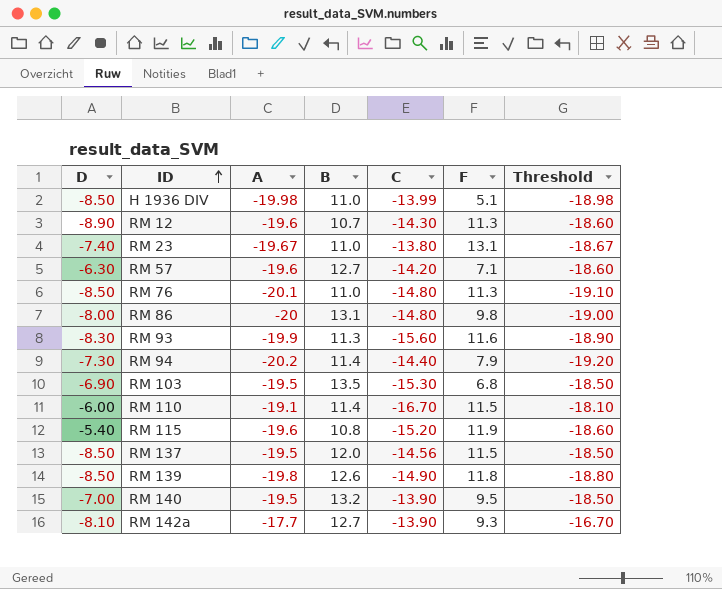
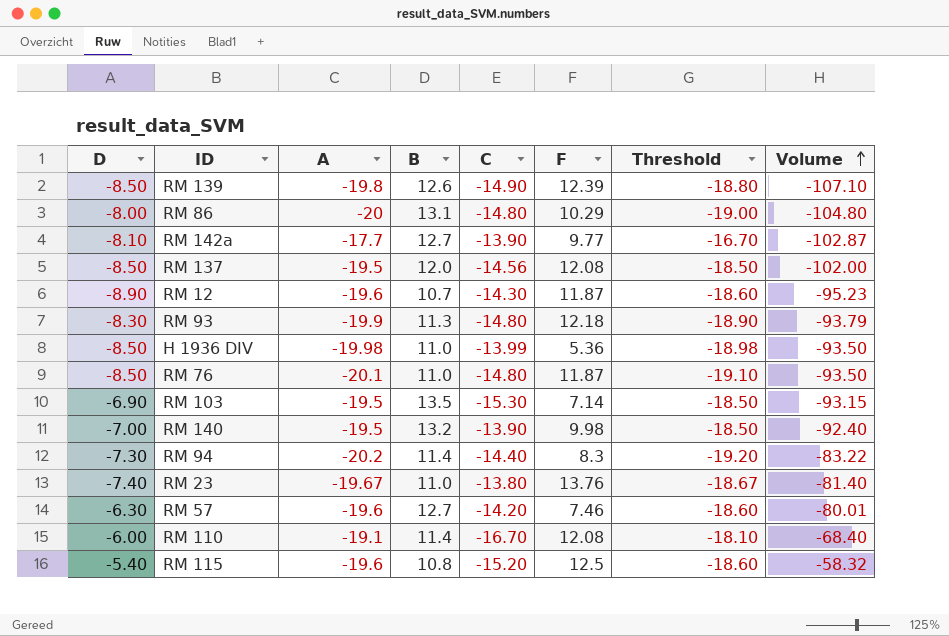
row order: ID ascending -> Volume ascending
column Volume | formula: none -> [D] * [B]
RM 139 | F: 11.8 -> 12.39
RM 86 | F: 9.8 -> 10.29
RM 142a | F: 9.3 -> 9.77
RM 137 | F: 11.5 -> 12.08
RM 12 | F: 11.3 -> 11.87
RM 93 | C: -15.60 -> -14.80
RM 93 | F: 11.6 -> 12.18
H 1936 DIV | F: 5.1 -> 5.36
RM 76 | F: 11.3 -> 11.87
RM 103 | F: 6.8 -> 7.14
RM 140 | F: 9.5 -> 9.98
RM 94 | F: 7.9 -> 8.3
RM 23 | F: 13.1 -> 13.76
RM 57 | F: 7.1 -> 7.46
RM 110 | F: 11.5 -> 12.08
RM 115 | F: 11.9 -> 12.5

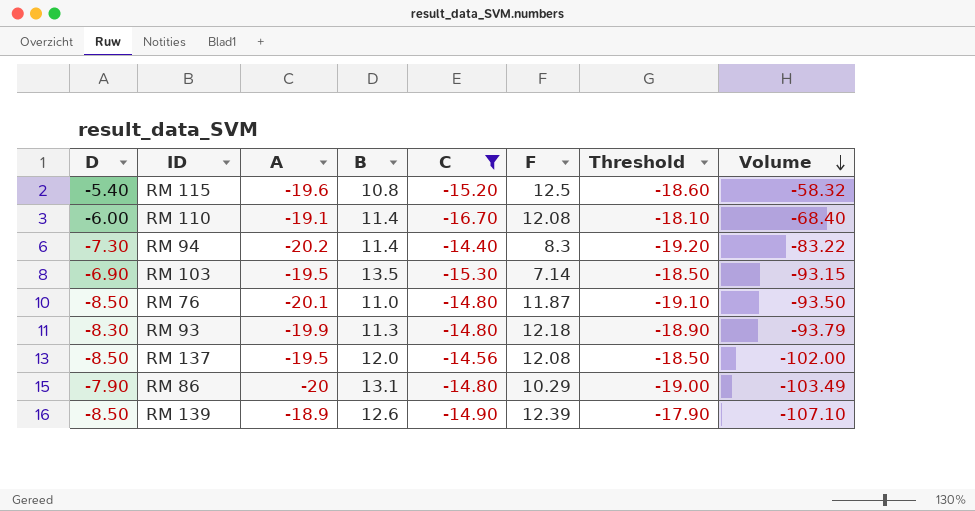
filter: none -> C <= -14.40
row order: Volume ascending -> Volume descending
RM 86 | D: -8.00 -> -7.90
RM 86 | Volume: -104.80 -> -103.49
RM 139 | A: -19.8 -> -18.9
RM 139 | Threshold: -18.80 -> -17.90

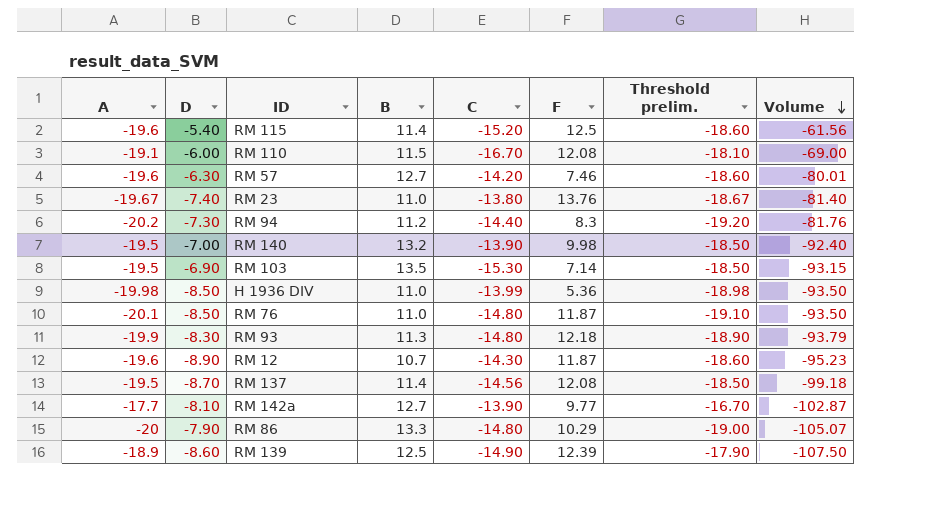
filter: C <= -14.40 -> none
column A | position: 3 -> 1
column name: Threshold -> Threshold prelim.
RM 115 | B: 10.8 -> 11.4
RM 115 | Volume: -58.32 -> -61.56
RM 110 | B: 11.4 -> 11.5
RM 110 | Volume: -68.40 -> -69.00
RM 94 | B: 11.4 -> 11.2
RM 94 | Volume: -83.22 -> -81.76
RM 137 | D: -8.50 -> -8.70
RM 137 | B: 12.0 -> 11.4
RM 137 | Volume: -102.00 -> -99.18
RM 86 | B: 13.1 -> 13.3
RM 86 | Volume: -103.49 -> -105.07
RM 139 | D: -8.50 -> -8.60
RM 139 | B: 12.6 -> 12.5
RM 139 | Volume: -107.10 -> -107.50

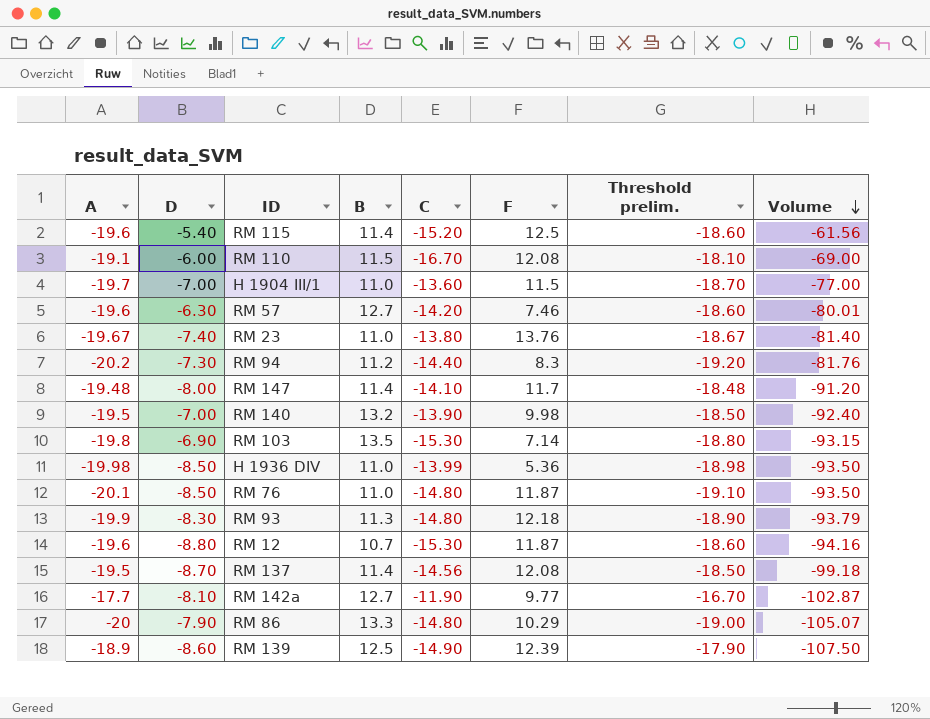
row H 1904 III/1: none -> -19.7 | -7.00 | 11.0 | -13.60 | 11.5 | -18.70 | -77.00
row RM 147: none -> -19.48 | -8.00 | 11.4 | -14.10 | 11.7 | -18.48 | -91.20
RM 103 | A: -19.5 -> -19.8
RM 103 | Threshold prelim.: -18.50 -> -18.80
RM 12 | D: -8.90 -> -8.80
RM 12 | C: -14.30 -> -15.30
RM 12 | Volume: -95.23 -> -94.16
RM 142a | C: -13.90 -> -11.90

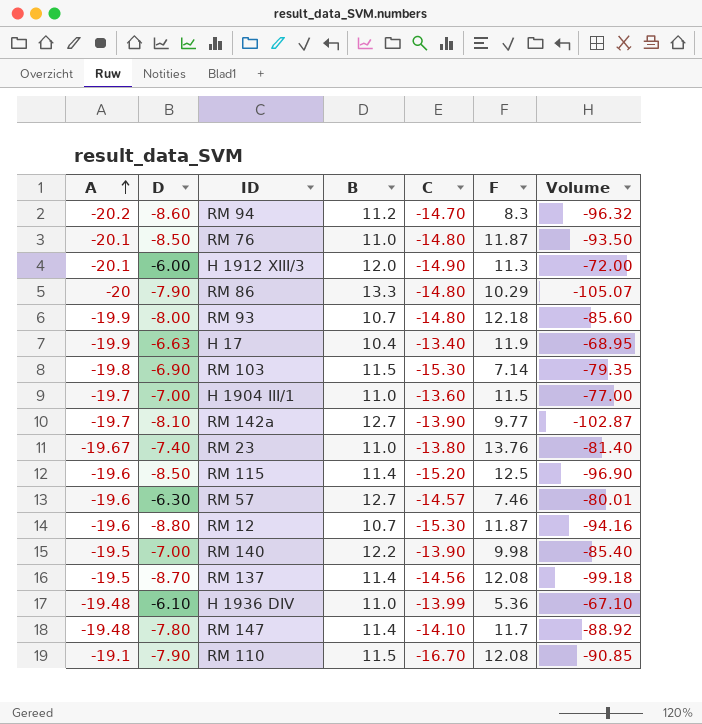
row order: Volume descending -> A ascending
column Threshold prelim. | formula: [A] + 1 -> none
row RM 139: -18.9 | -8.60 | 12.5 | -14.90 | 12.39 | -17.90 | -107.50 -> none
RM 94 | D: -7.30 -> -8.60
RM 94 | C: -14.40 -> -14.70
RM 94 | Volume: -81.76 -> -96.32
row H 1912 XIII/3: none -> -20.1 | -6.00 | 12.0 | -14.90 | 11.3 | -72.00
RM 93 | D: -8.30 -> -8.00
RM 93 | B: 11.3 -> 10.7
RM 93 | Volume: -93.79 -> -85.60
row H 17: none -> -19.9 | -6.63 | 10.4 | -13.40 | 11.9 | -68.95
RM 103 | B: 13.5 -> 11.5
RM 103 | Volume: -93.15 -> -79.35
RM 142a | A: -17.7 -> -19.7
RM 142a | C: -11.90 -> -13.90
RM 115 | D: -5.40 -> -8.50
RM 115 | Volume: -61.56 -> -96.90
RM 57 | C: -14.20 -> -14.57
RM 140 | B: 13.2 -> 12.2
RM 140 | Volume: -92.40 -> -85.40
H 1936 DIV | A: -19.98 -> -19.48
H 1936 DIV | D: -8.50 -> -6.10
H 1936 DIV | Volume: -93.50 -> -67.10
RM 147 | D: -8.00 -> -7.80
RM 147 | Volume: -91.20 -> -88.92
RM 110 | D: -6.00 -> -7.90
RM 110 | Volume: -69.00 -> -90.85

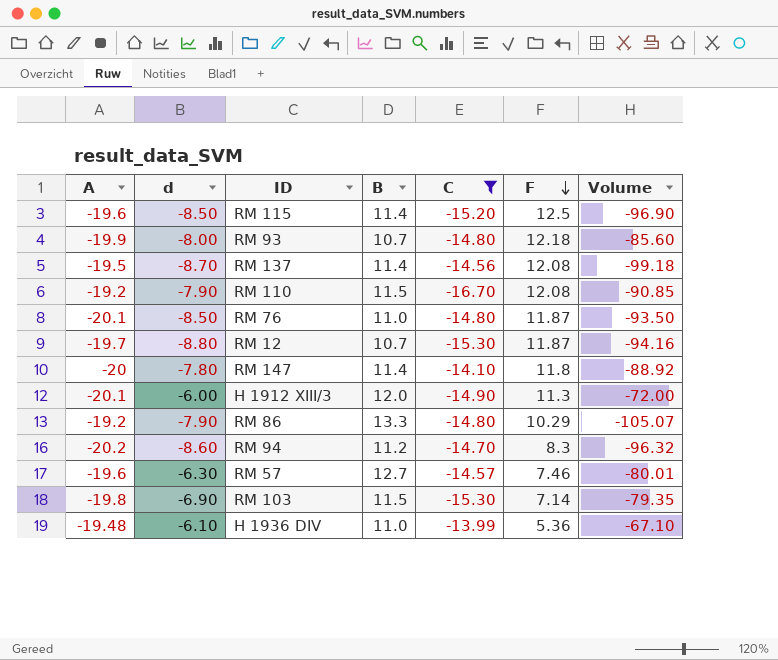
filter: none -> C <= -13.99
row order: A ascending -> F descending
column name: D -> d
RM 110 | A: -19.1 -> -19.2
RM 12 | A: -19.6 -> -19.7
RM 147 | A: -19.48 -> -20
RM 147 | F: 11.7 -> 11.8
RM 86 | A: -20 -> -19.2

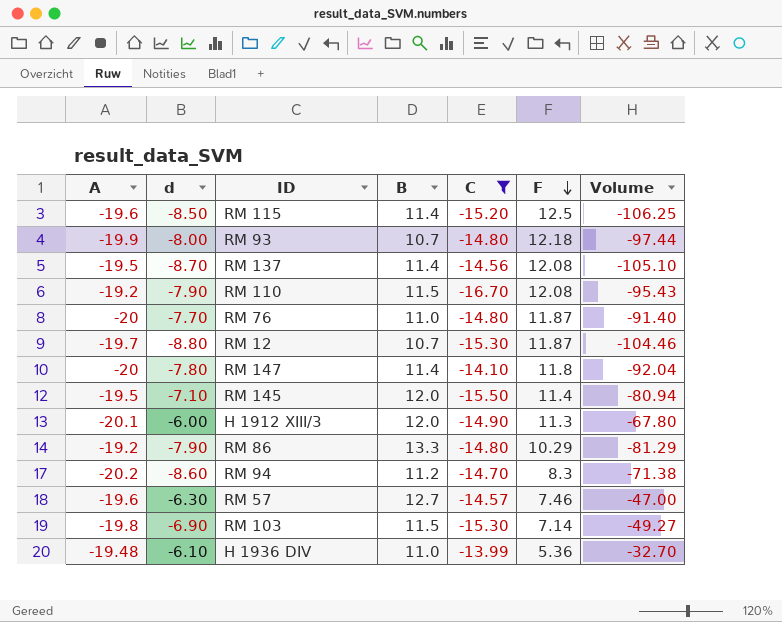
column Volume | formula: [d] * [B] -> [d] * [F]
RM 76 | A: -20.1 -> -20
RM 76 | d: -8.50 -> -7.70
row RM 145: none -> -19.5 | -7.10 | 12.0 | -15.50 | 11.4 | -80.94

